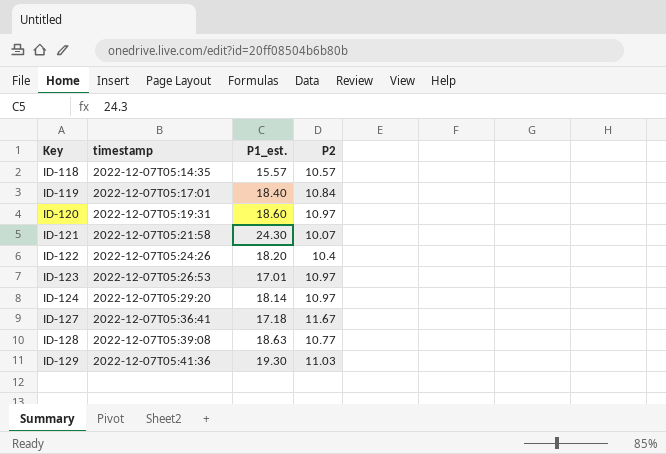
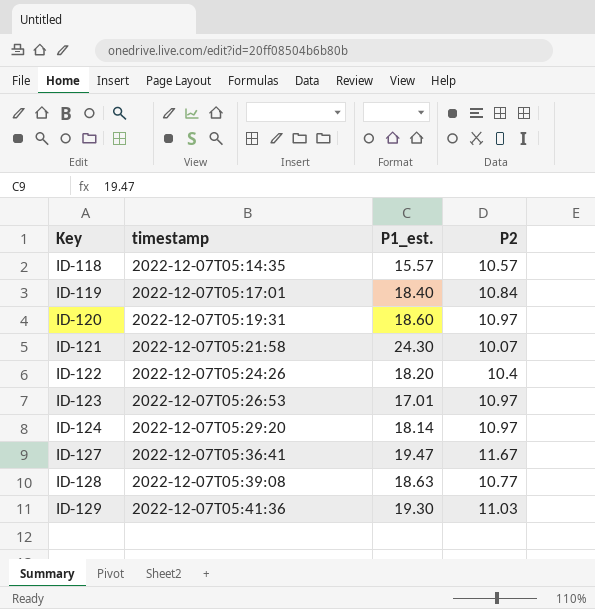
ID-127 | P1_est.: 17.18 -> 19.47

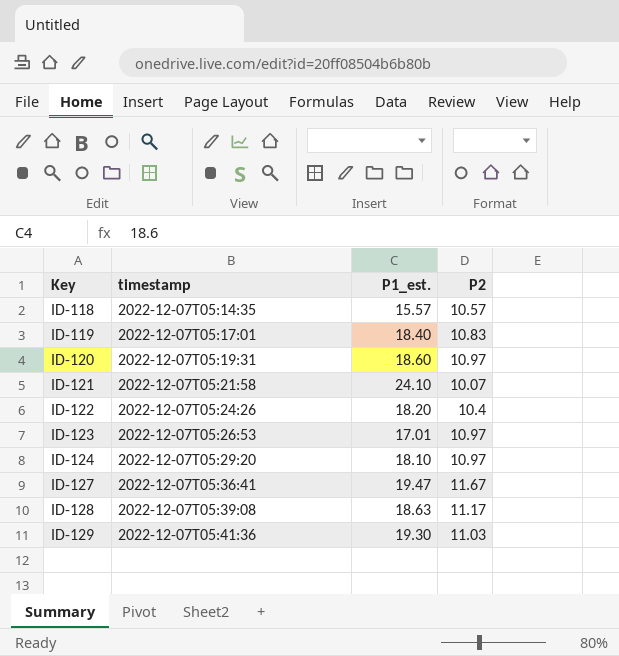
ID-119 | P2: 10.84 -> 10.83
ID-121 | P1_est.: 24.30 -> 24.10
ID-124 | P1_est.: 18.14 -> 18.10
ID-128 | P2: 10.77 -> 11.17

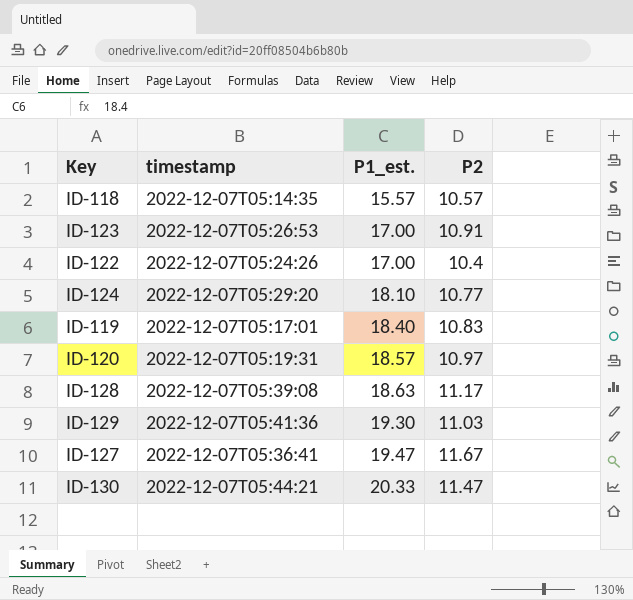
row order: Key ascending -> P1_est. ascending
row ID-121: 2022-12-07T05:21:58 | 24.10 | 10.07 -> none
ID-123 | P1_est.: 17.01 -> 17.00
ID-123 | P2: 10.97 -> 10.91
ID-122 | P1_est.: 18.20 -> 17.00
ID-124 | P2: 10.97 -> 10.77
ID-120 | P1_est.: 18.60 -> 18.57
row ID-130: none -> 2022-12-07T05:44:21 | 20.33 | 11.47

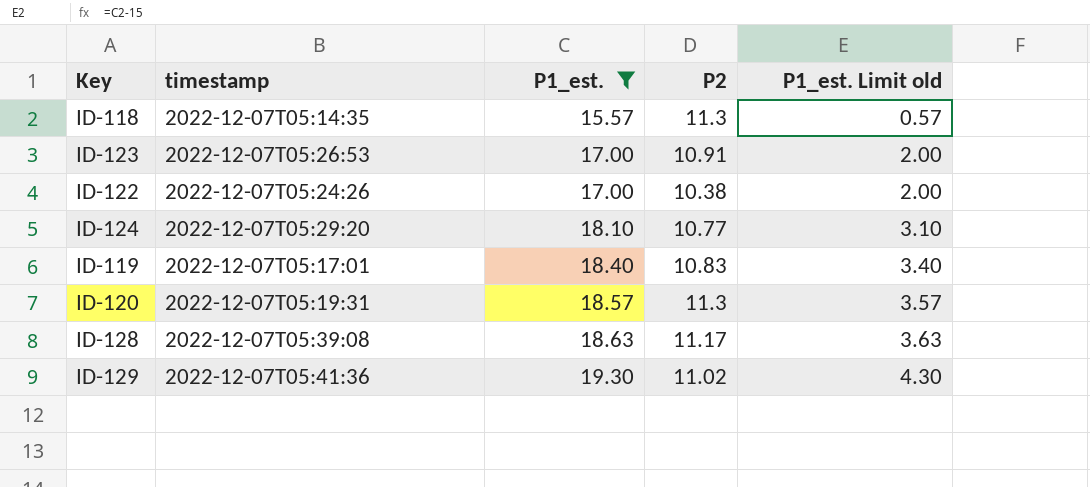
filter: none -> P1_est. <= 19.30
column P1_est. Limit old | formula: none -> [P1_est.] - 15
ID-118 | P2: 10.57 -> 11.3
ID-122 | P2: 10.4 -> 10.38
ID-120 | P2: 10.97 -> 11.3
ID-129 | P2: 11.03 -> 11.02

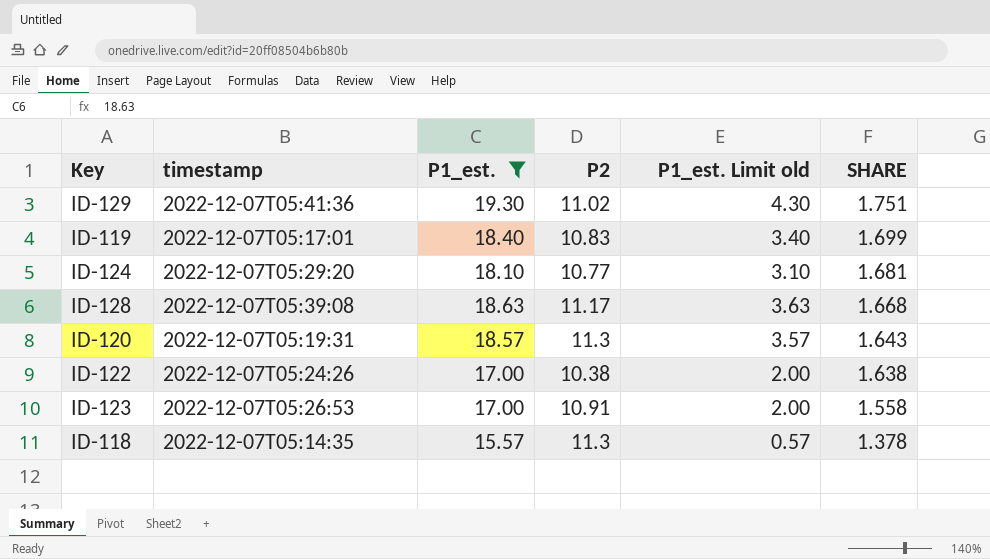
row order: P1_est. ascending -> SHARE descending
column SHARE | formula: none -> [P1_est.] / [P2]

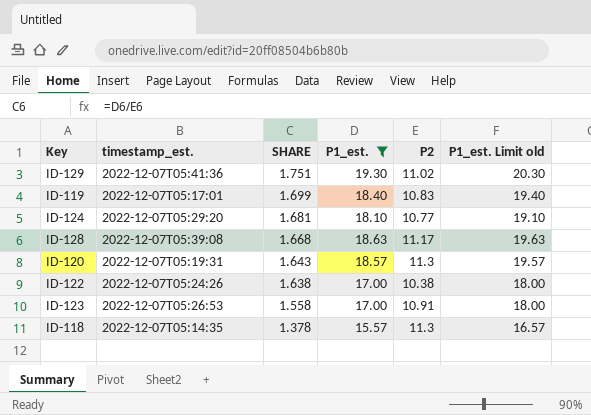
column name: timestamp -> timestamp_est.
column SHARE | position: 6 -> 3
column P1_est. Limit old | formula: [P1_est.] - 15 -> [P1_est.] + 1

